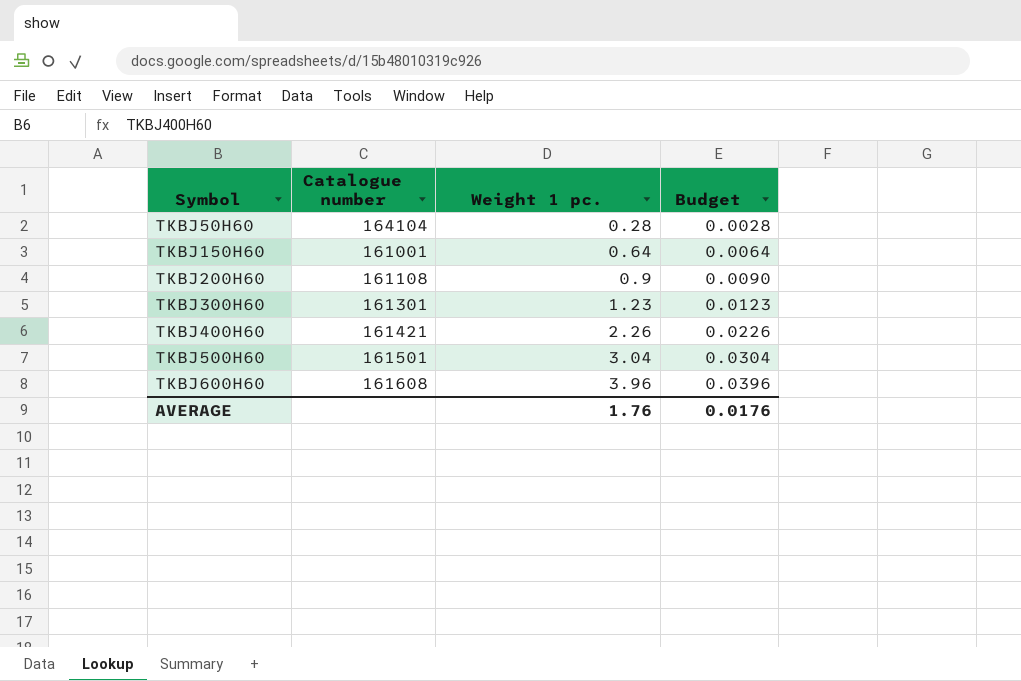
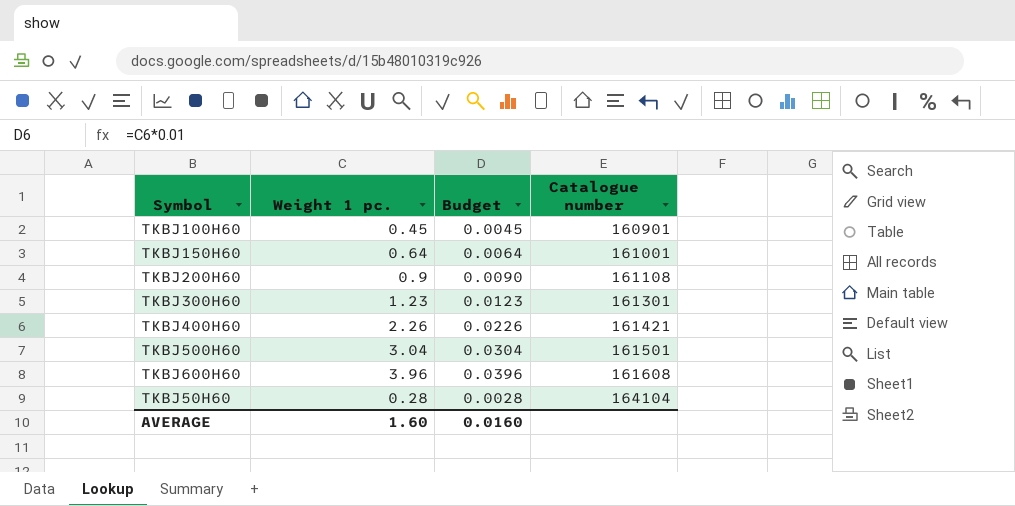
row order: Symbol ascending -> Catalogue number ascending
column Catalogue number | position: 2 -> 4
row TKBJ100H60: none -> 0.45 | 0.0045 | 160901
AVERAGE | Weight 1 pc.: 1.76 -> 1.60
AVERAGE | Budget: 0.0176 -> 0.0160

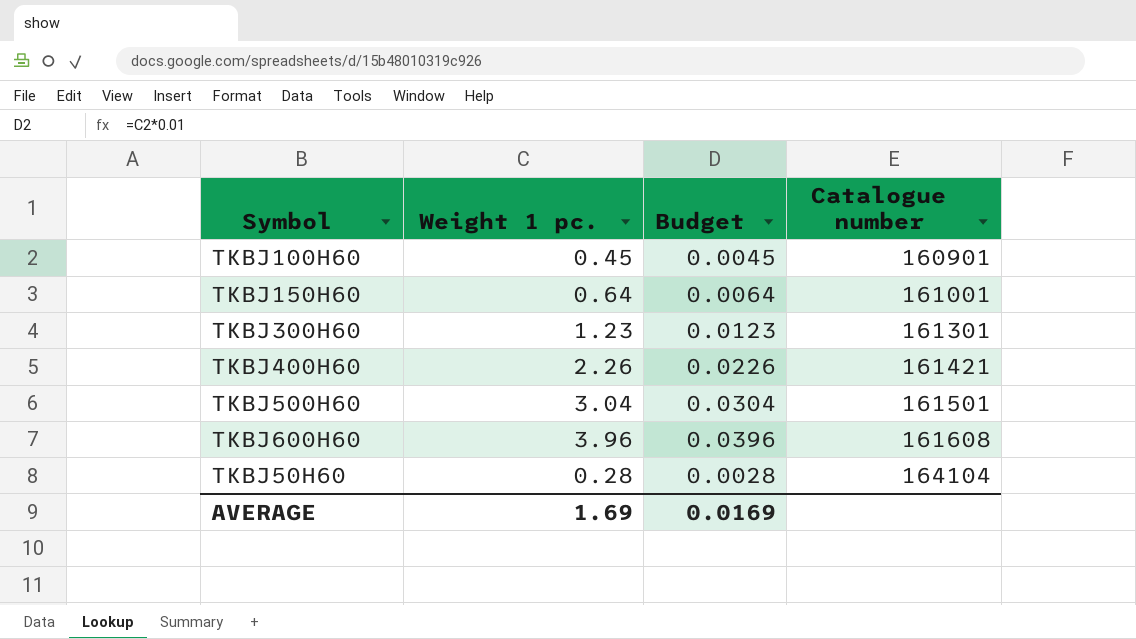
row TKBJ200H60: 0.9 | 0.0090 | 161108 -> none
AVERAGE | Weight 1 pc.: 1.60 -> 1.69
AVERAGE | Budget: 0.0160 -> 0.0169

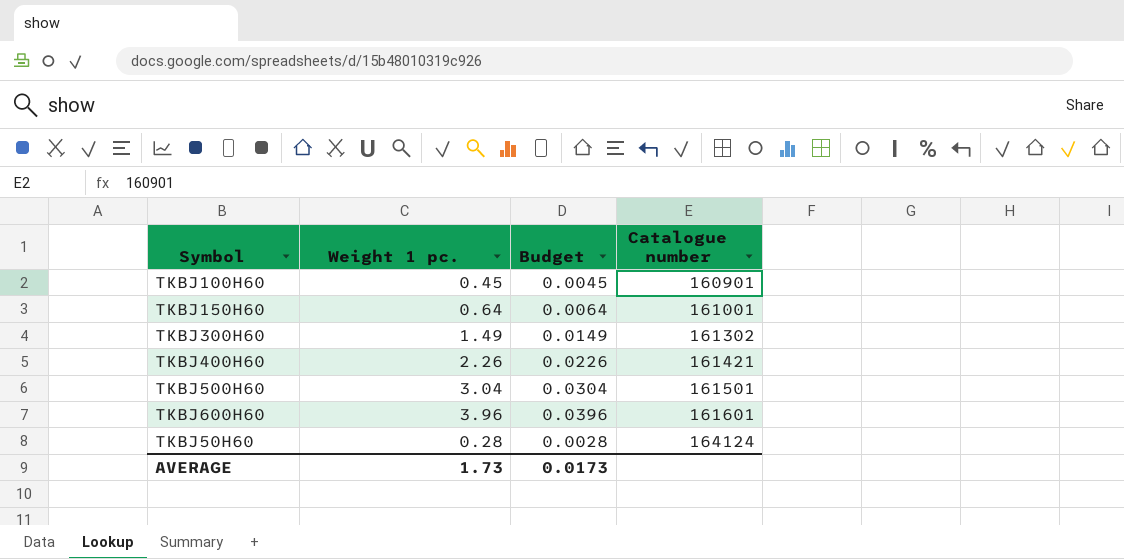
TKBJ300H60 | Weight 1 pc.: 1.23 -> 1.49
TKBJ300H60 | Budget: 0.0123 -> 0.0149
TKBJ300H60 | Catalogue number: 161301 -> 161302
TKBJ600H60 | Catalogue number: 161608 -> 161601
TKBJ50H60 | Catalogue number: 164104 -> 164124
AVERAGE | Weight 1 pc.: 1.69 -> 1.73
AVERAGE | Budget: 0.0169 -> 0.0173

